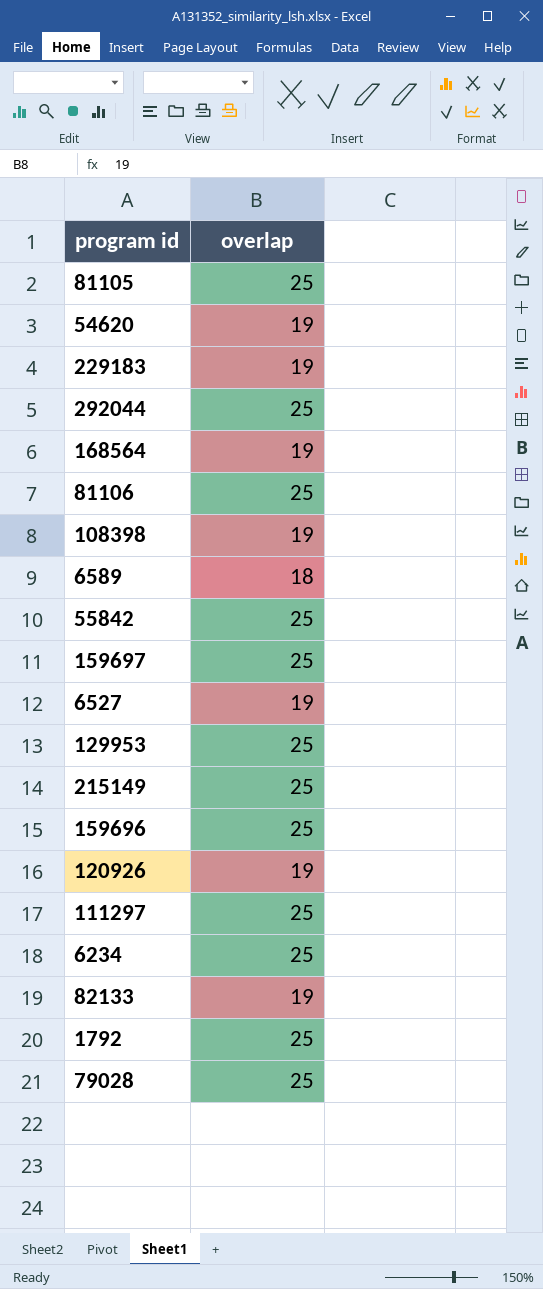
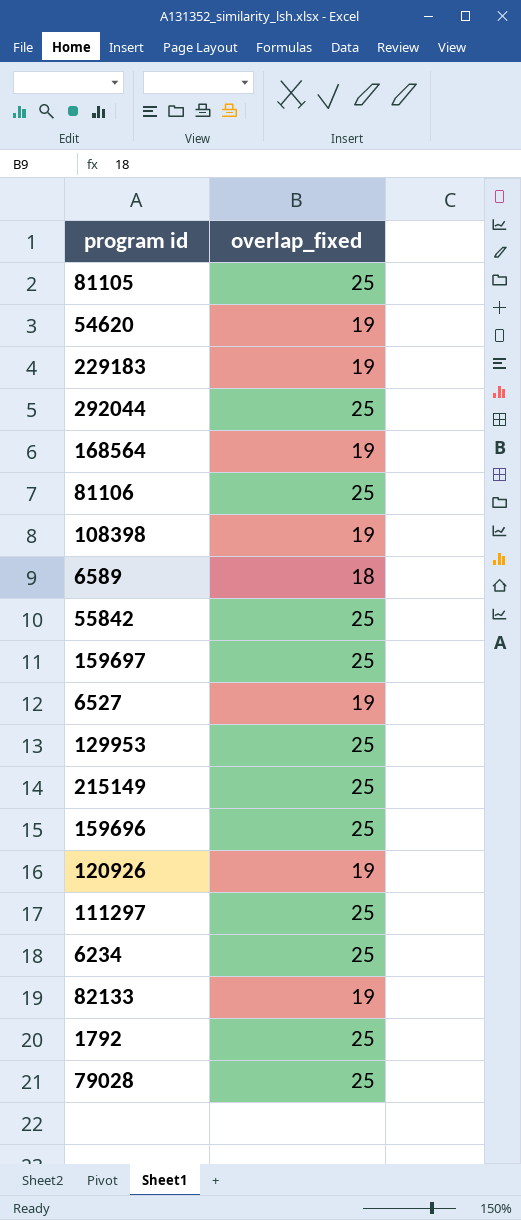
column name: overlap -> overlap_fixed

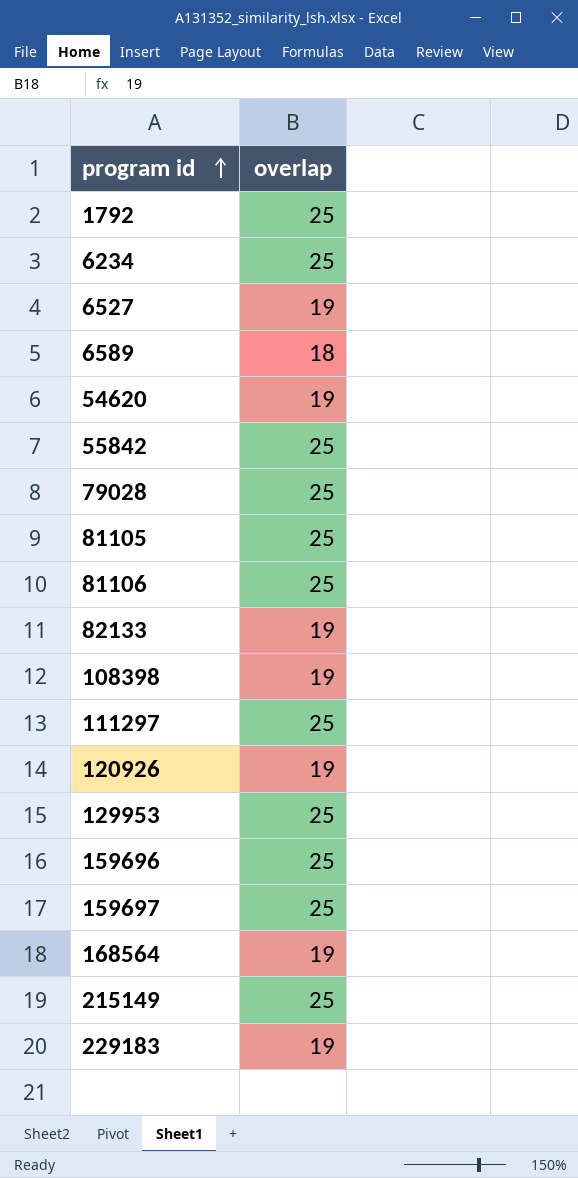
row order: none -> program id ascending
column name: overlap_fixed -> overlap
row 292044: 25 -> none

